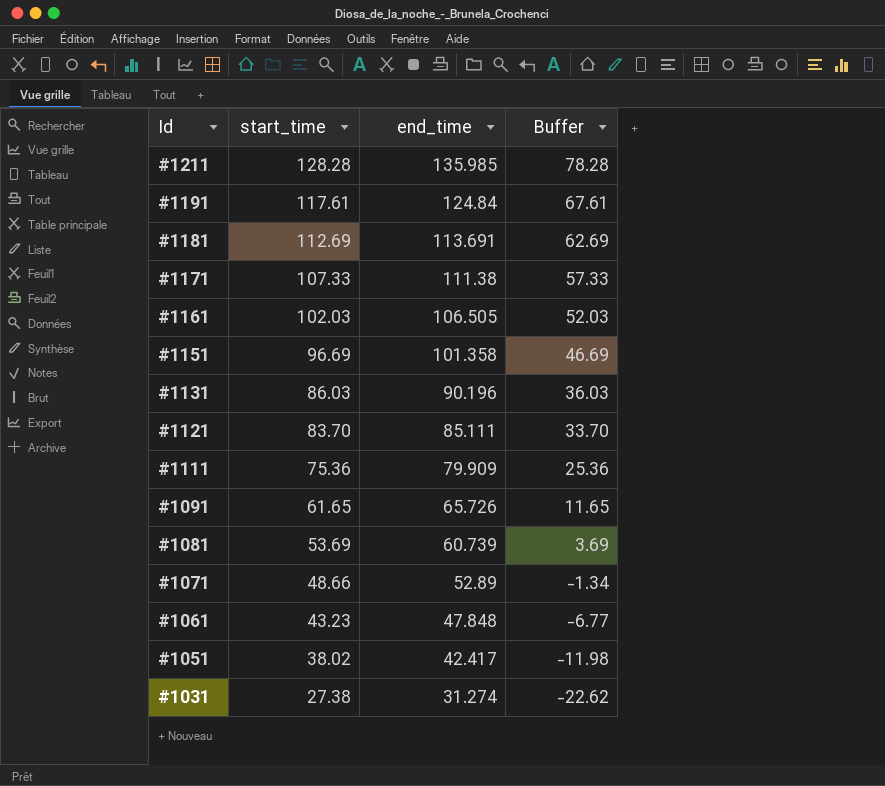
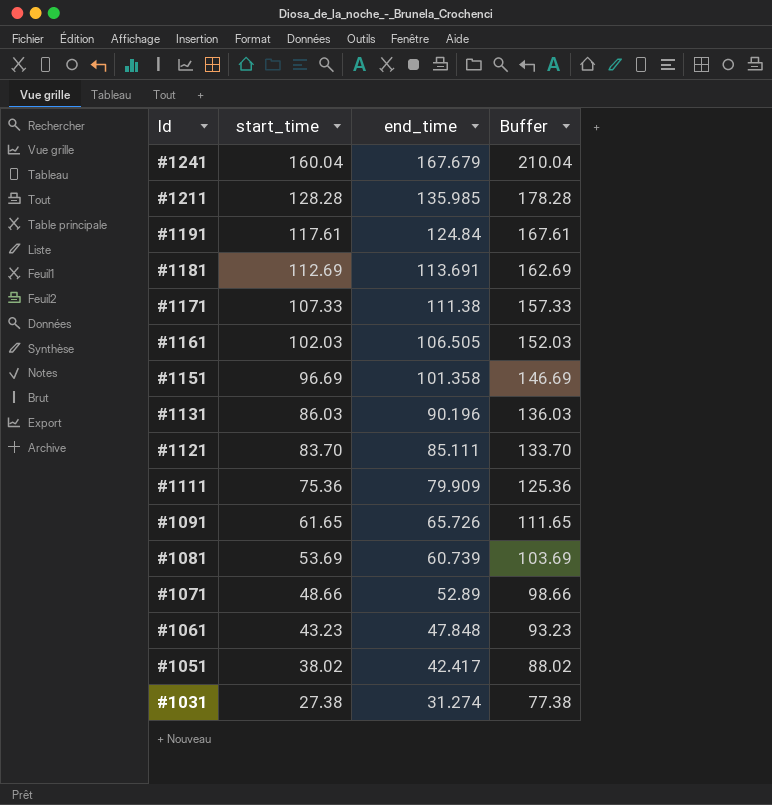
column Buffer | formula: [start_time] - 50 -> [start_time] + 50
row #1241: none -> 160.04 | 167.679 | 210.04

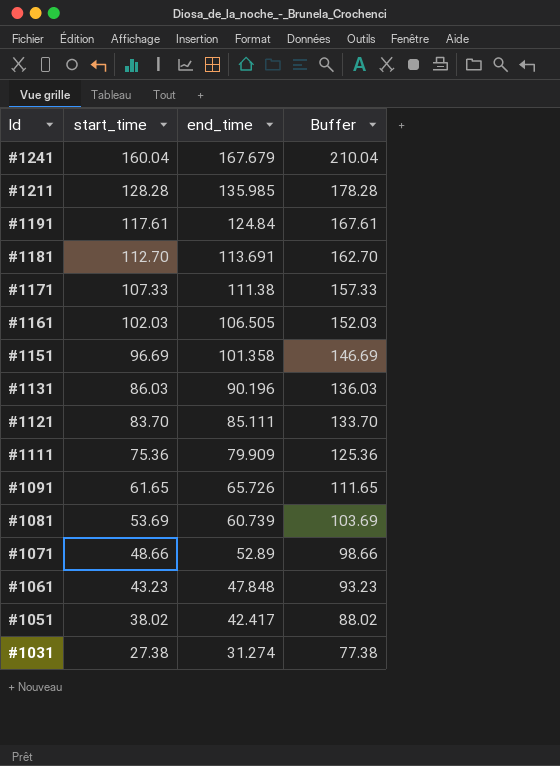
#1181 | start_time: 112.69 -> 112.70
#1181 | Buffer: 162.69 -> 162.70

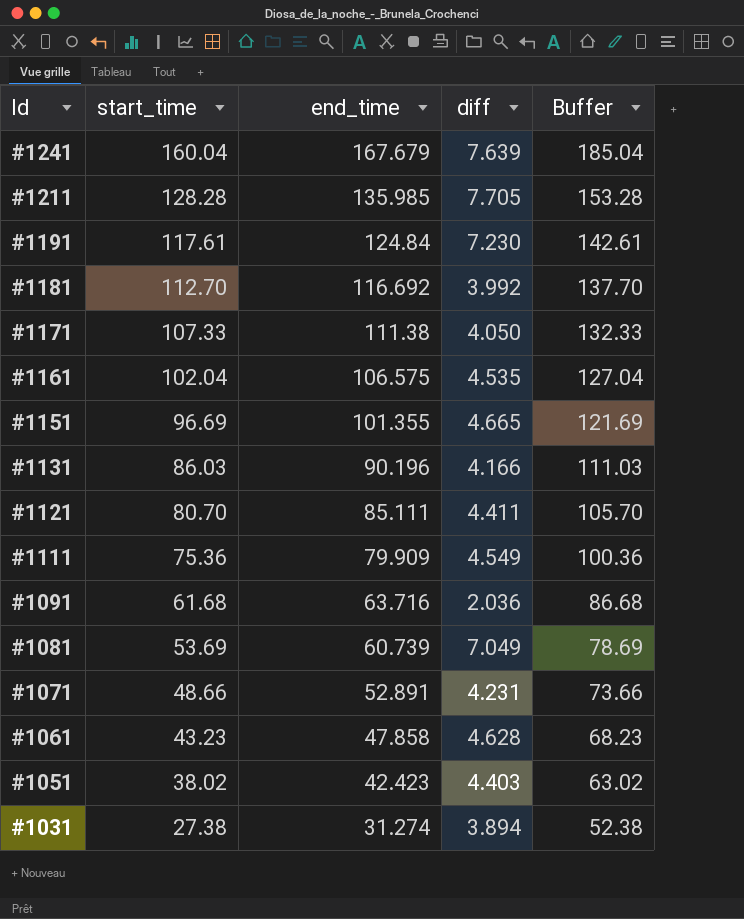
column diff | formula: none -> [end_time] - [start_time]
column Buffer | formula: [start_time] + 50 -> [start_time] + 25
#1181 | end_time: 113.691 -> 116.692
#1161 | start_time: 102.03 -> 102.04
#1161 | end_time: 106.505 -> 106.575
#1151 | end_time: 101.358 -> 101.355
#1121 | start_time: 83.70 -> 80.70
#1091 | start_time: 61.65 -> 61.68
#1091 | end_time: 65.726 -> 63.716
#1071 | end_time: 52.89 -> 52.891
#1061 | end_time: 47.848 -> 47.858
#1051 | end_time: 42.417 -> 42.423

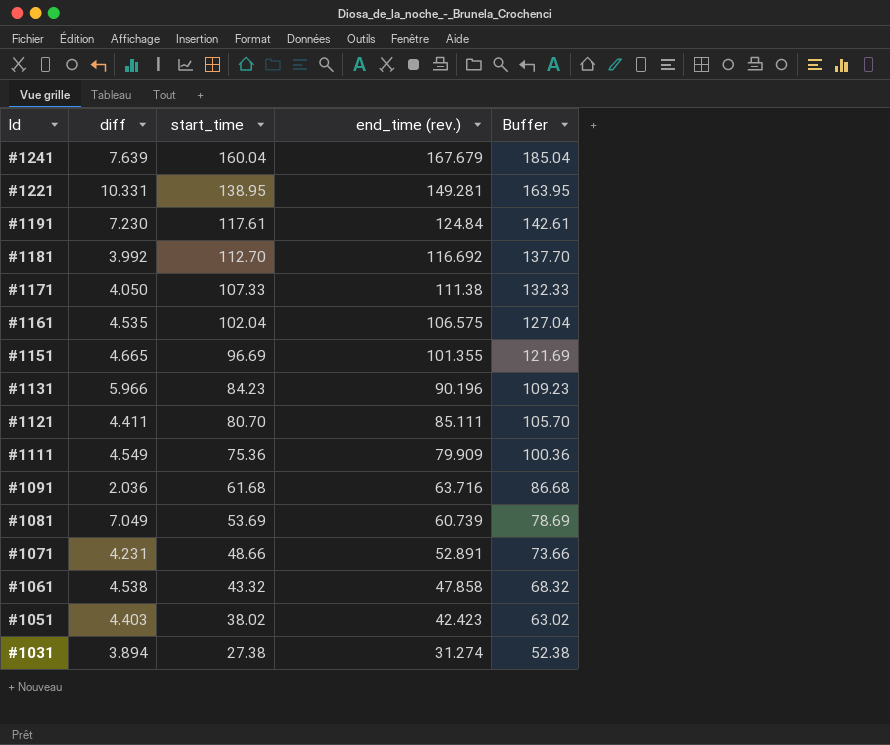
column diff | position: 4 -> 2
column name: end_time -> end_time (rev.)
row #1211: 128.28 | 135.985 | 7.705 | 153.28 -> none
row #1221: none -> 10.331 | 138.95 | 149.281 | 163.95
#1131 | diff: 4.166 -> 5.966
#1131 | start_time: 86.03 -> 84.23
#1131 | Buffer: 111.03 -> 109.23
#1061 | diff: 4.628 -> 4.538
#1061 | start_time: 43.23 -> 43.32
#1061 | Buffer: 68.23 -> 68.32

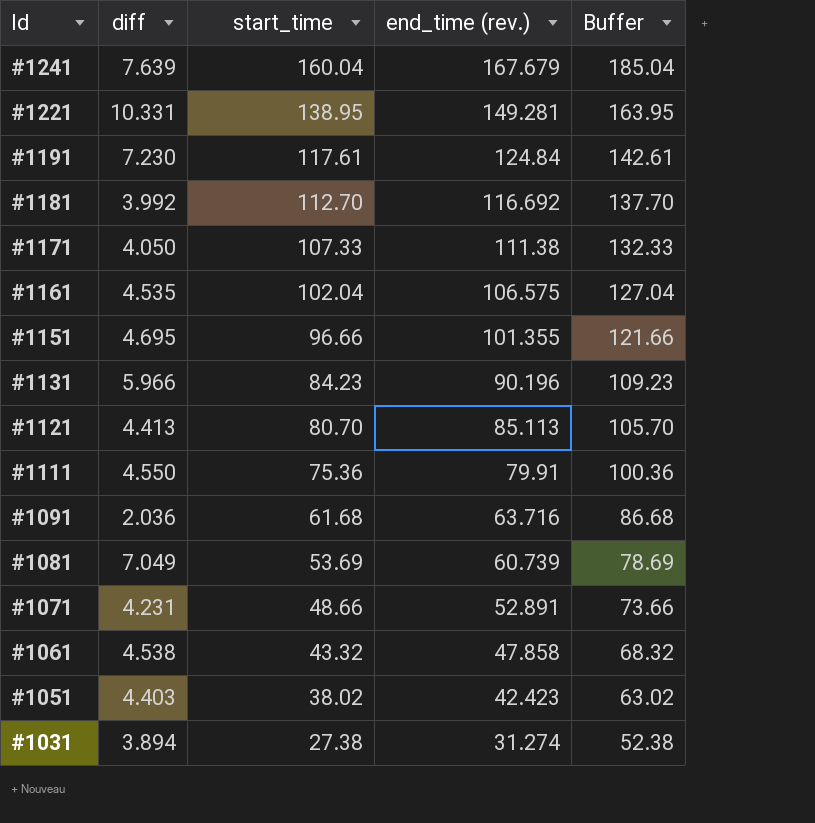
#1151 | diff: 4.665 -> 4.695
#1151 | start_time: 96.69 -> 96.66
#1151 | Buffer: 121.69 -> 121.66
#1121 | diff: 4.411 -> 4.413
#1121 | end_time (rev.): 85.111 -> 85.113
#1111 | diff: 4.549 -> 4.550
#1111 | end_time (rev.): 79.909 -> 79.91

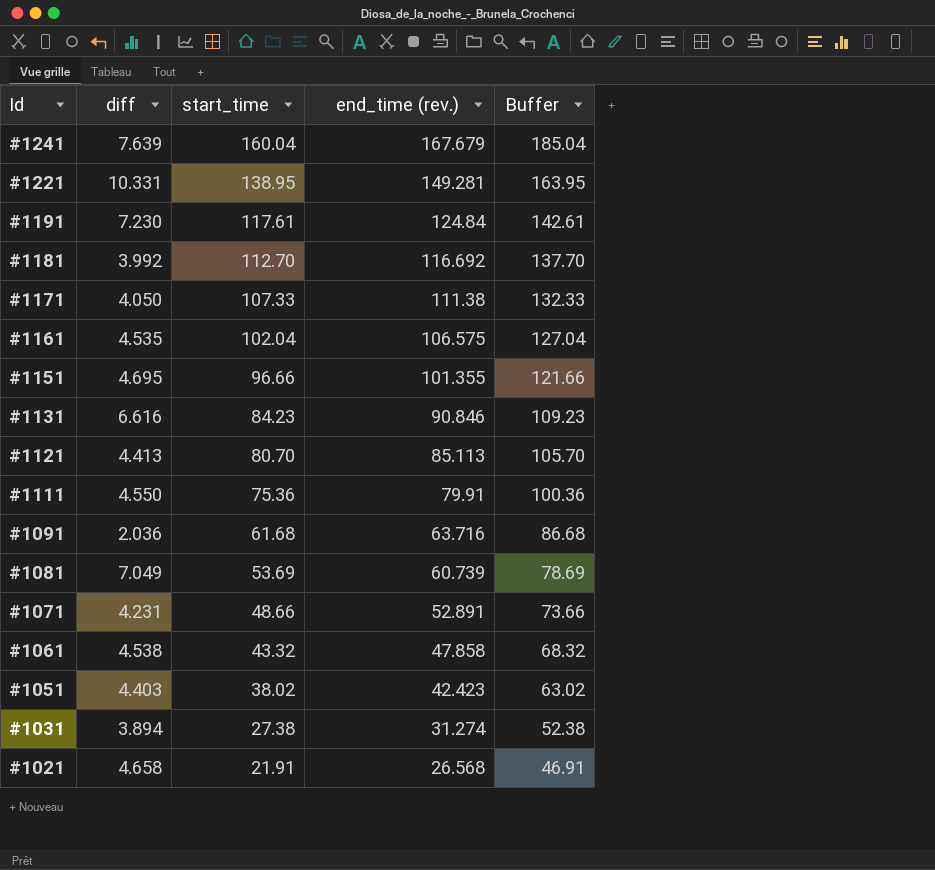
#1131 | diff: 5.966 -> 6.616
#1131 | end_time (rev.): 90.196 -> 90.846
row #1021: none -> 4.658 | 21.91 | 26.568 | 46.91

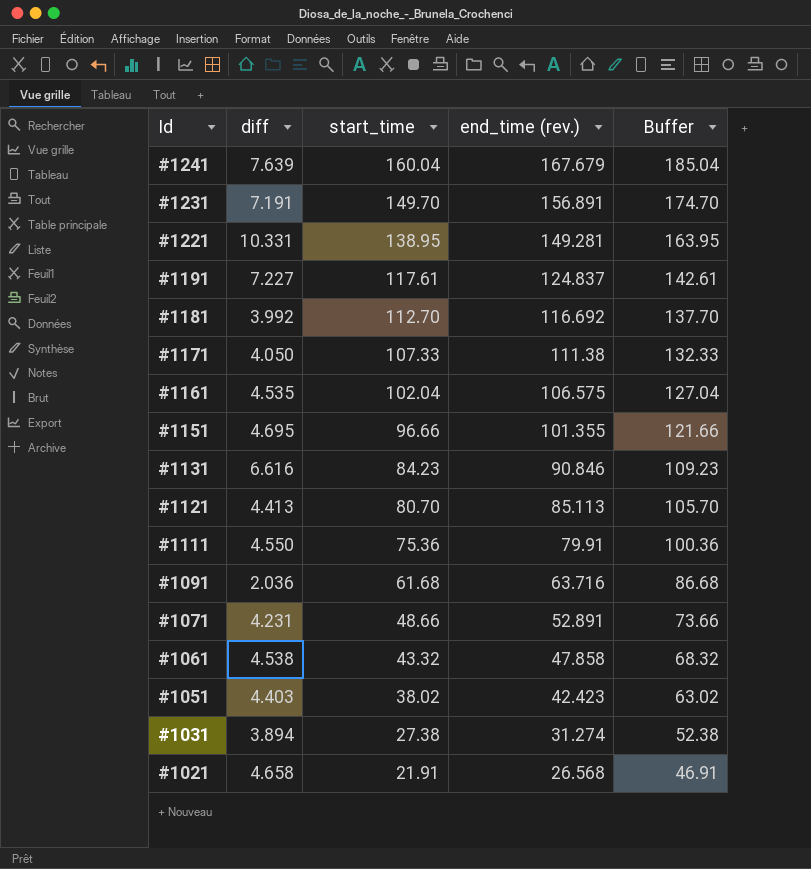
row #1081: 7.049 | 53.69 | 60.739 | 78.69 -> none
row #1231: none -> 7.191 | 149.70 | 156.891 | 174.70
#1191 | diff: 7.230 -> 7.227
#1191 | end_time (rev.): 124.84 -> 124.837

